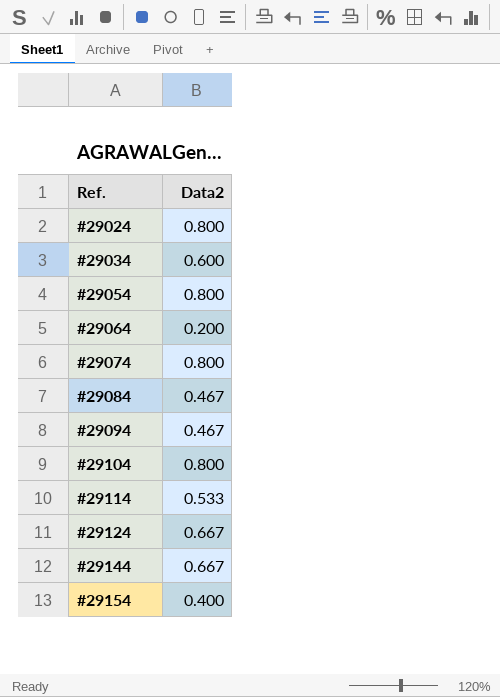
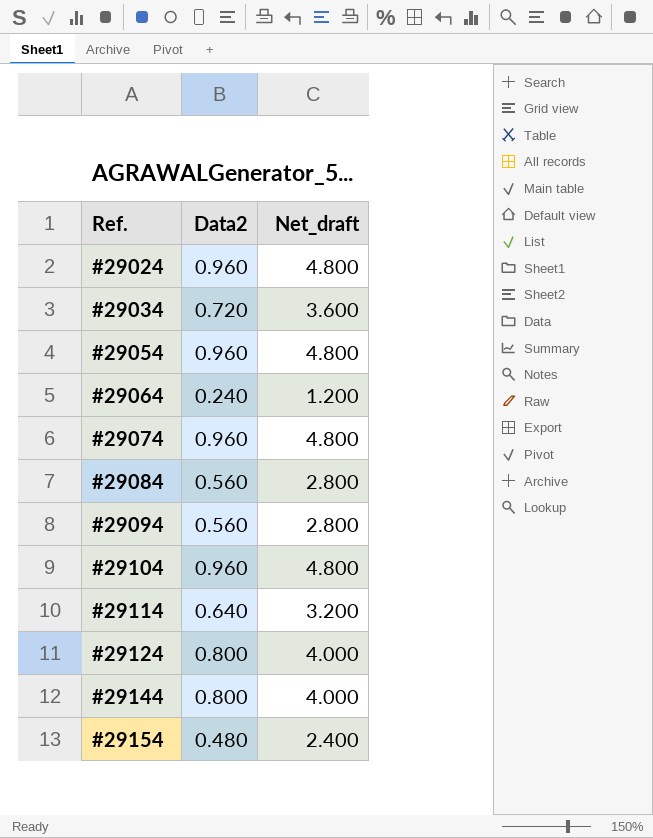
column Net_draft | formula: none -> [Data2] * 5
#29024 | Data2: 0.800 -> 0.960
#29034 | Data2: 0.600 -> 0.720
#29054 | Data2: 0.800 -> 0.960
#29064 | Data2: 0.200 -> 0.240
#29074 | Data2: 0.800 -> 0.960
#29084 | Data2: 0.467 -> 0.560
#29094 | Data2: 0.467 -> 0.560
#29104 | Data2: 0.800 -> 0.960
#29114 | Data2: 0.533 -> 0.640
#29124 | Data2: 0.667 -> 0.800
#29144 | Data2: 0.667 -> 0.800
#29154 | Data2: 0.400 -> 0.480

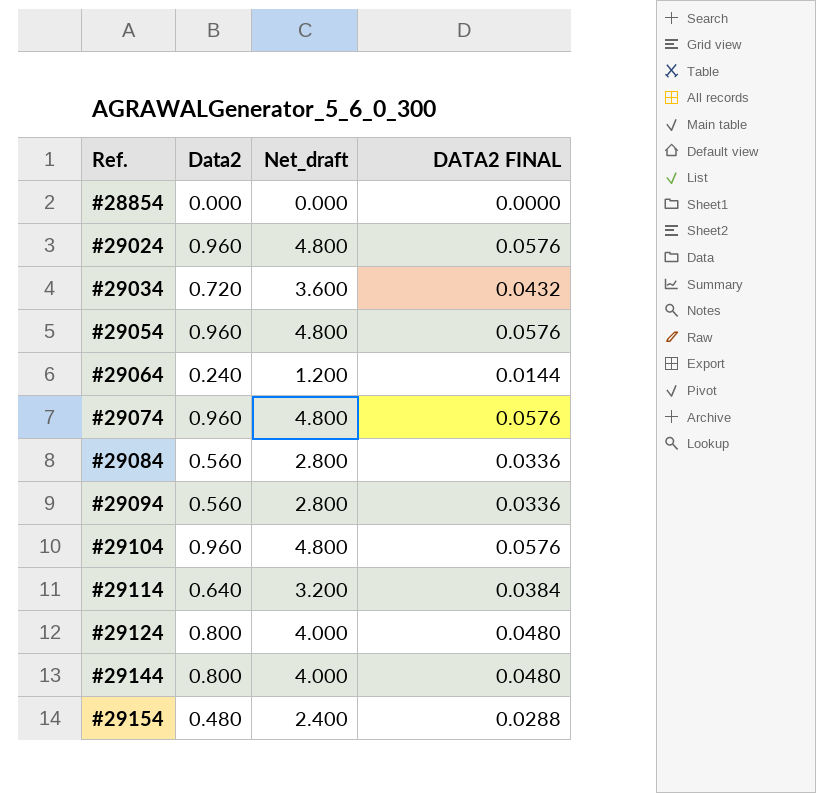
column DATA2 FINAL | formula: none -> [Data2] * 0.06
row #28854: none -> 0.000 | 0.000 | 0.0000

